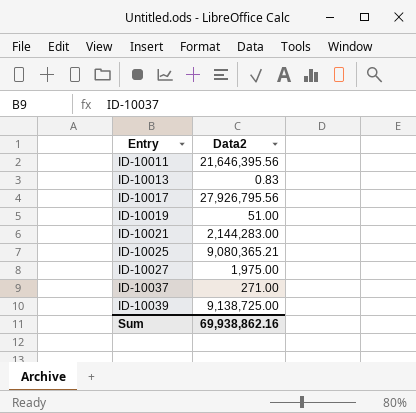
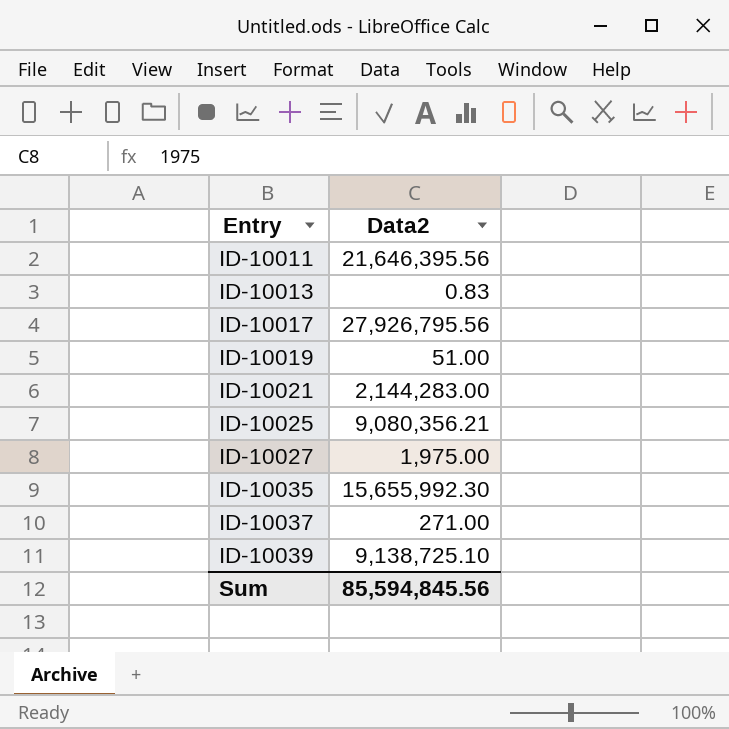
ID-10025 | Data2: 9,080,365.21 -> 9,080,356.21
row ID-10035: none -> 15,655,992.30
ID-10039 | Data2: 9,138,725.00 -> 9,138,725.10
Sum | Data2: 69,938,862.16 -> 85,594,845.56

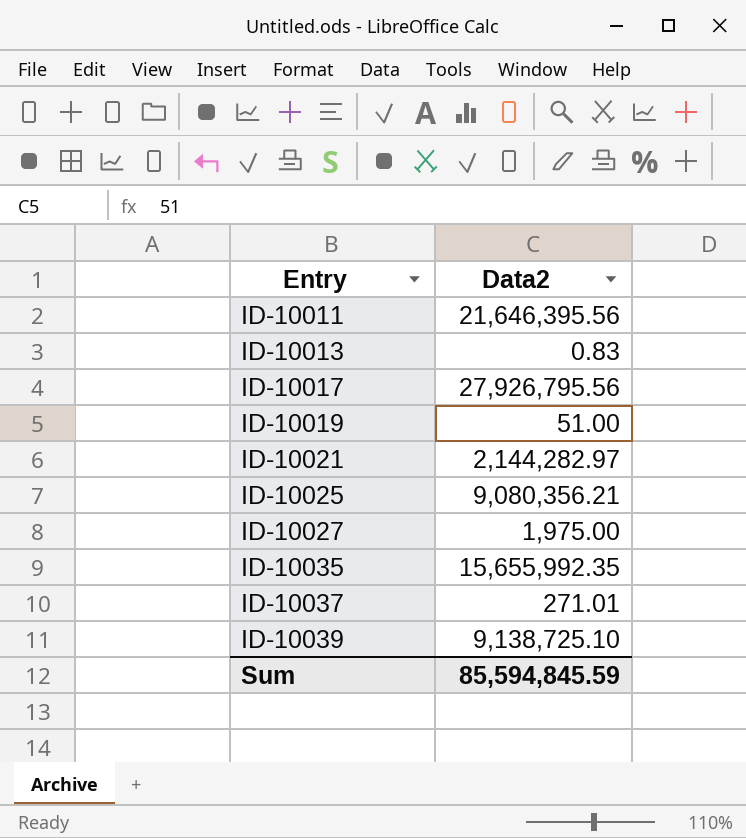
ID-10021 | Data2: 2,144,283.00 -> 2,144,282.97
ID-10035 | Data2: 15,655,992.30 -> 15,655,992.35
ID-10037 | Data2: 271.00 -> 271.01
Sum | Data2: 85,594,845.56 -> 85,594,845.59

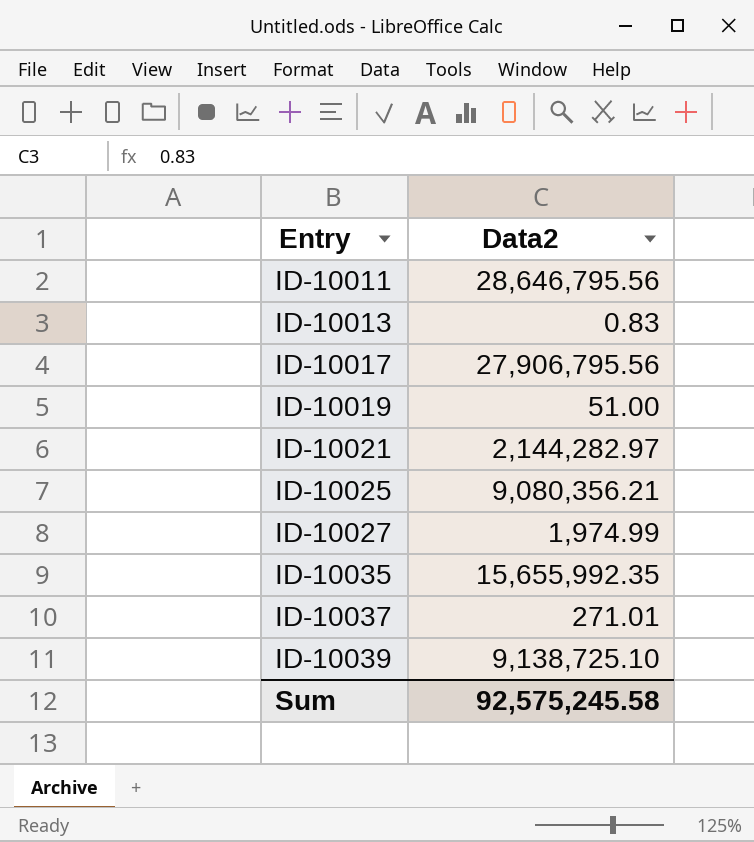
ID-10011 | Data2: 21,646,395.56 -> 28,646,795.56
ID-10017 | Data2: 27,926,795.56 -> 27,906,795.56
ID-10027 | Data2: 1,975.00 -> 1,974.99
Sum | Data2: 85,594,845.59 -> 92,575,245.58

